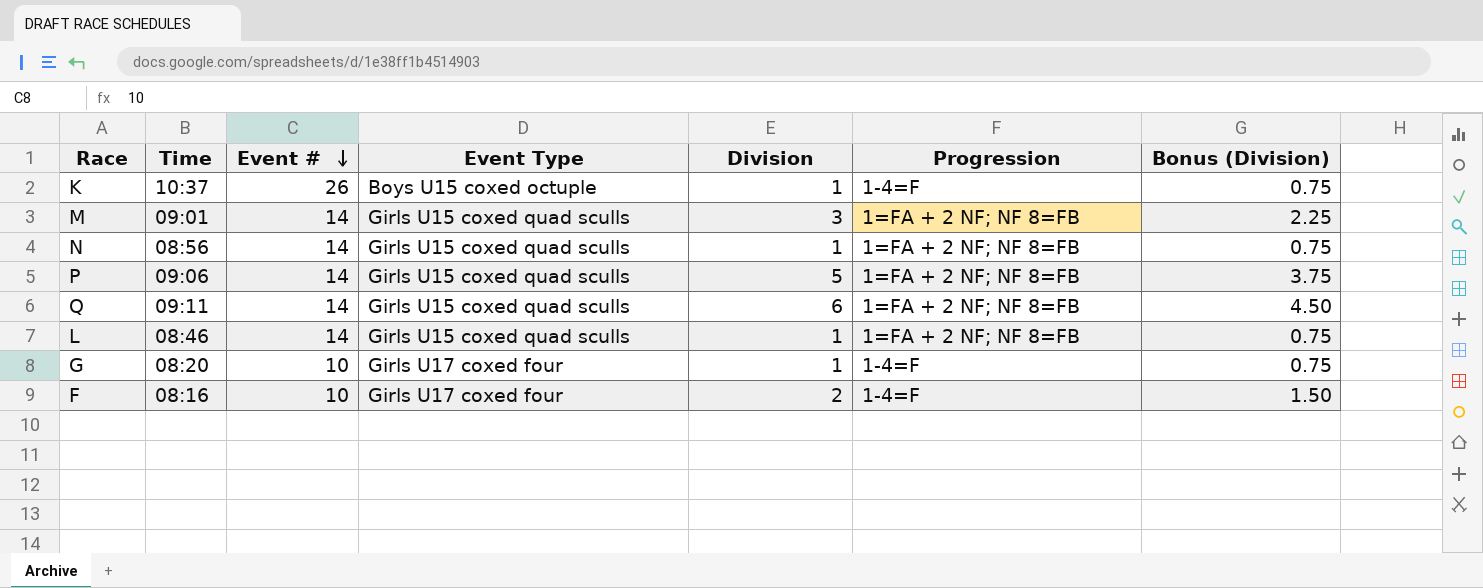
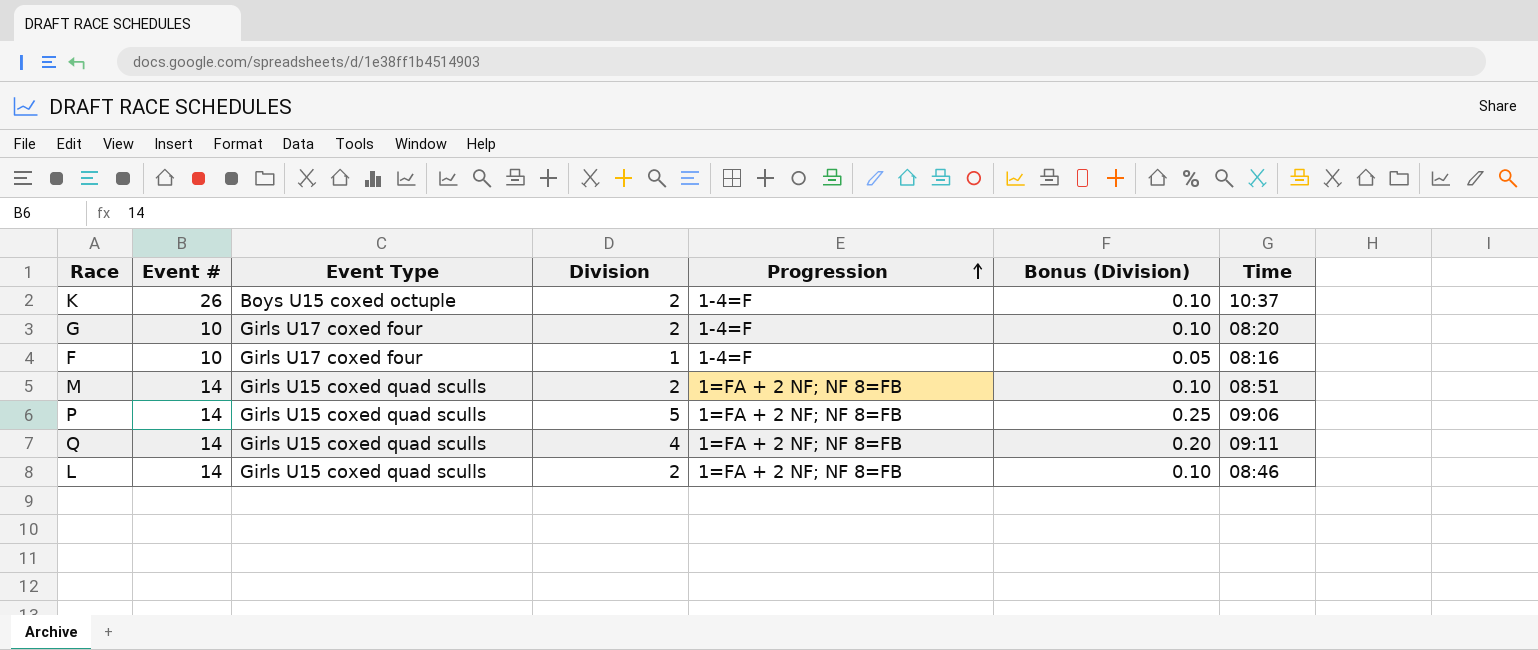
row order: Event # descending -> Progression ascending
column Bonus (Division) | formula: [Division] * 0.75 -> [Division] * 0.05
column Time | position: 2 -> 7
row N: 08:56 | 14 | Girls U15 coxed quad sculls | 1 | 1=FA + 2 NF; NF 8=FB | 0.75 -> none
K | Division: 1 -> 2
G | Division: 1 -> 2
F | Division: 2 -> 1
M | Division: 3 -> 2
M | Time: 09:01 -> 08:51
Q | Division: 6 -> 4
L | Division: 1 -> 2

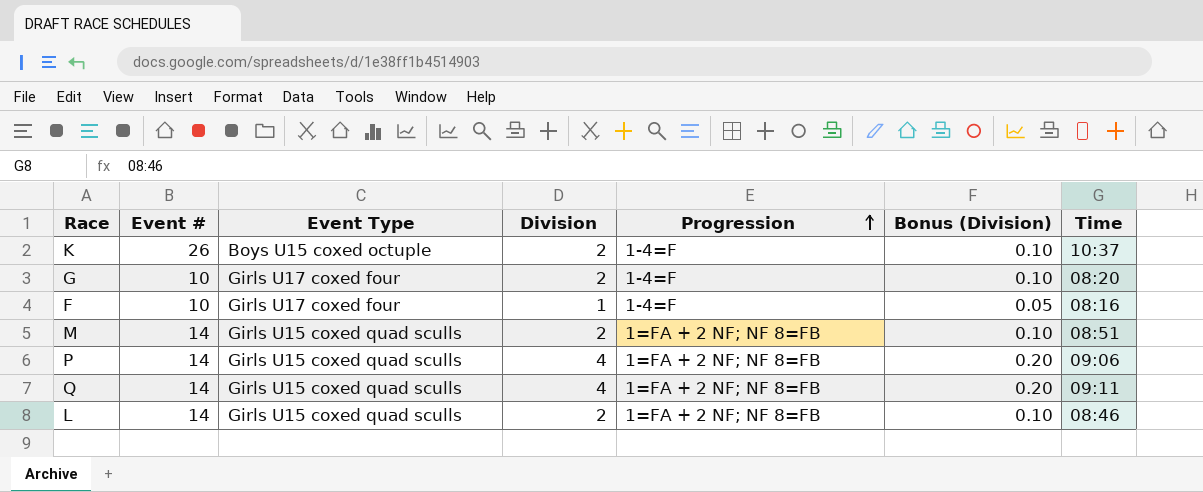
P | Division: 5 -> 4
P | Bonus (Division): 0.25 -> 0.20

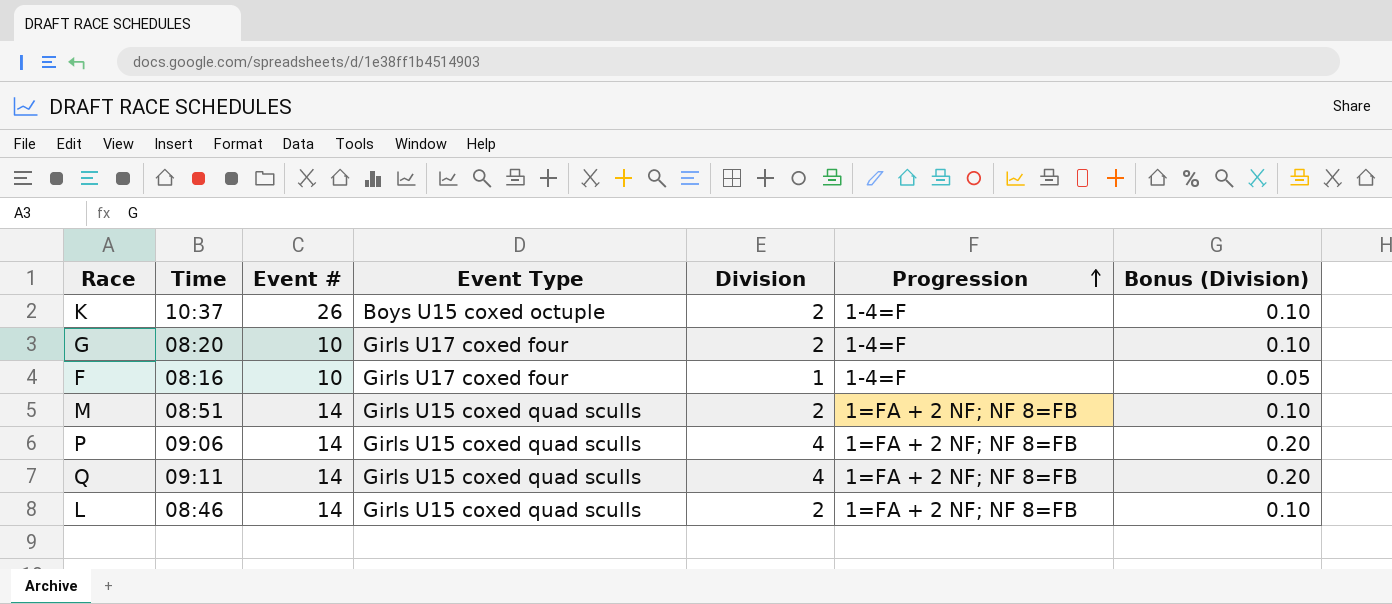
column Time | position: 7 -> 2

